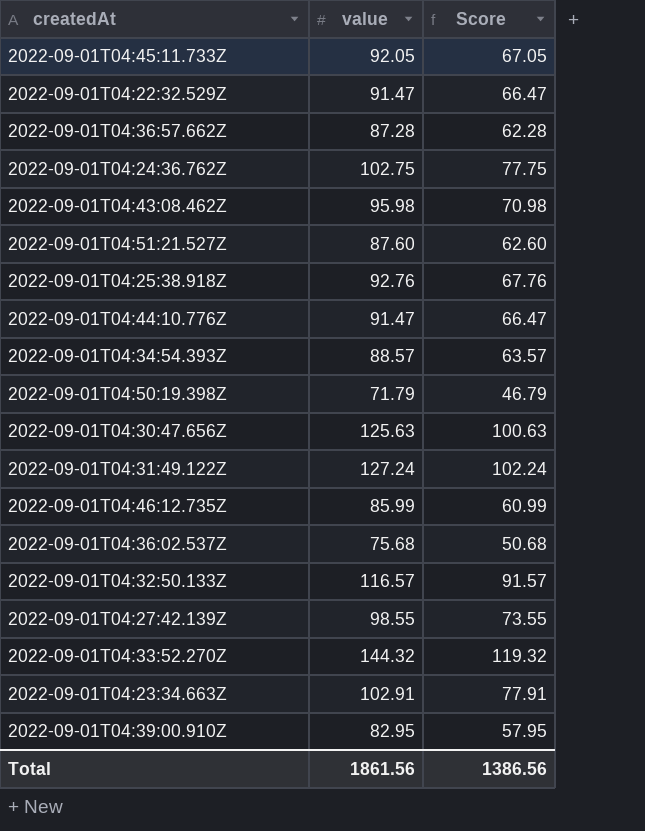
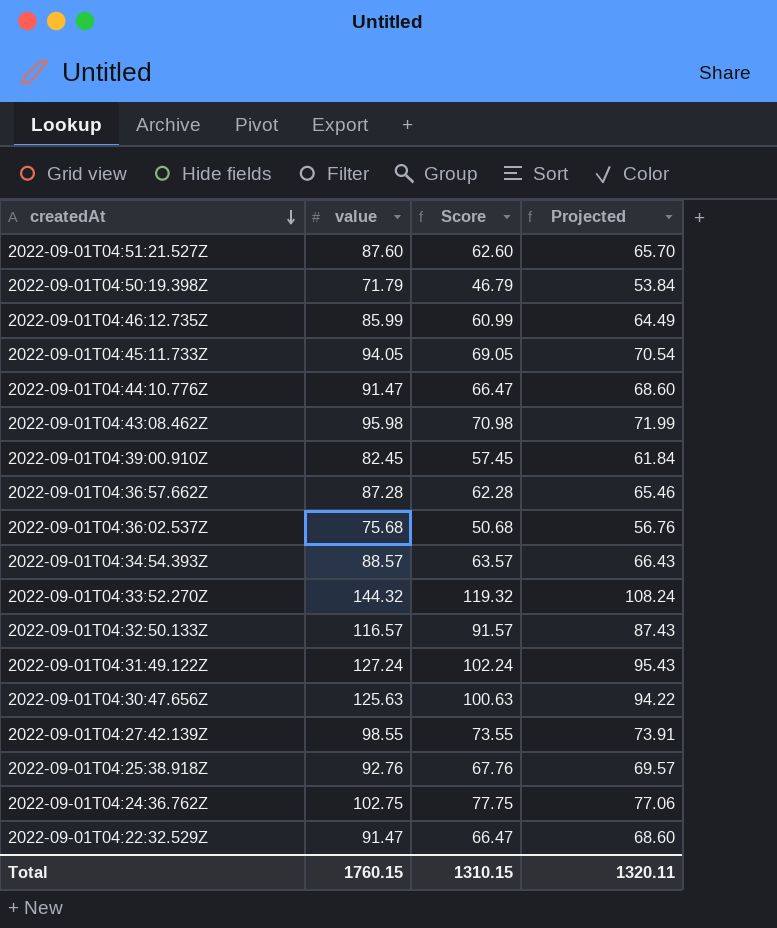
row order: none -> createdAt descending
column Projected | formula: none -> [value] * 0.75
row 2022-09-01T04:23:34.663Z: 102.91 | 77.91 -> none
2022-09-01T04:45:11.733Z | value: 92.05 -> 94.05
2022-09-01T04:45:11.733Z | Score: 67.05 -> 69.05
2022-09-01T04:39:00.910Z | value: 82.95 -> 82.45
2022-09-01T04:39:00.910Z | Score: 57.95 -> 57.45
Total | value: 1861.56 -> 1760.15
Total | Score: 1386.56 -> 1310.15

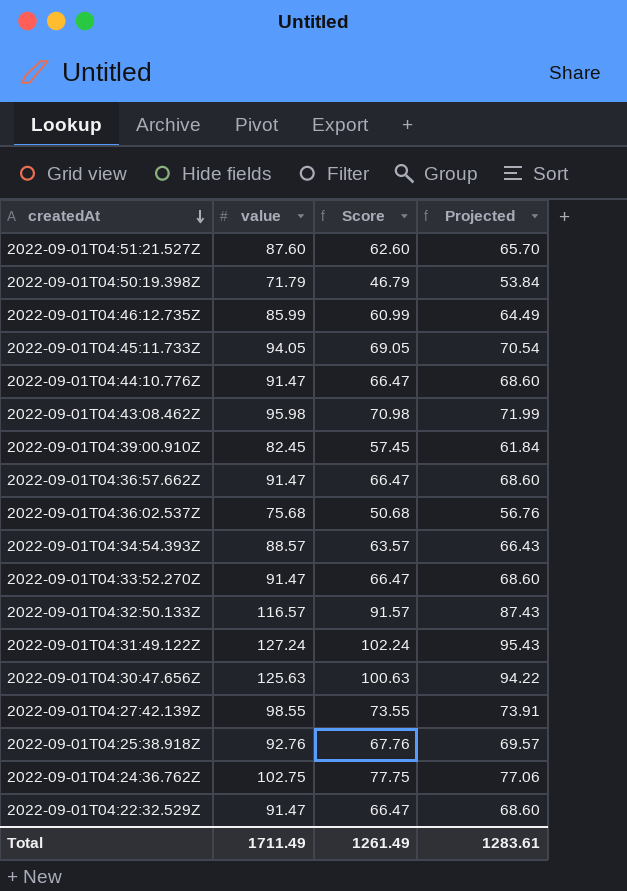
2022-09-01T04:36:57.662Z | value: 87.28 -> 91.47
2022-09-01T04:36:57.662Z | Score: 62.28 -> 66.47
2022-09-01T04:36:57.662Z | Projected: 65.46 -> 68.60
2022-09-01T04:33:52.270Z | value: 144.32 -> 91.47
2022-09-01T04:33:52.270Z | Score: 119.32 -> 66.47
2022-09-01T04:33:52.270Z | Projected: 108.24 -> 68.60
Total | value: 1760.15 -> 1711.49
Total | Score: 1310.15 -> 1261.49
Total | Projected: 1320.11 -> 1283.61

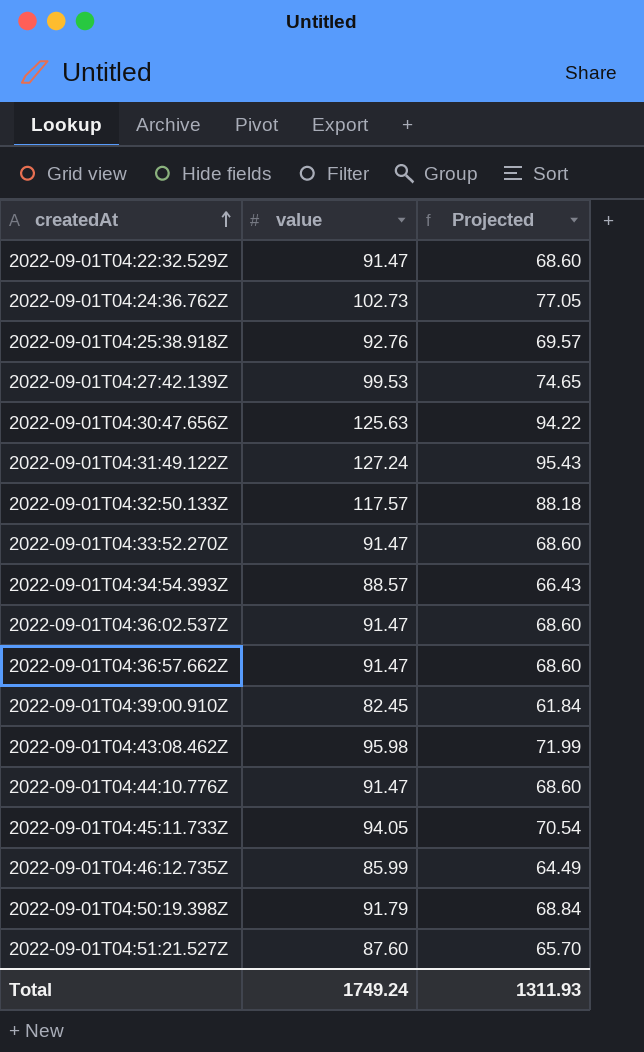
row order: createdAt descending -> createdAt ascending
column Score | formula: [value] - 25 -> none
2022-09-01T04:24:36.762Z | value: 102.75 -> 102.73
2022-09-01T04:24:36.762Z | Projected: 77.06 -> 77.05
2022-09-01T04:27:42.139Z | value: 98.55 -> 99.53
2022-09-01T04:27:42.139Z | Projected: 73.91 -> 74.65
2022-09-01T04:32:50.133Z | value: 116.57 -> 117.57
2022-09-01T04:32:50.133Z | Projected: 87.43 -> 88.18
2022-09-01T04:36:02.537Z | value: 75.68 -> 91.47
2022-09-01T04:36:02.537Z | Projected: 56.76 -> 68.60
2022-09-01T04:50:19.398Z | value: 71.79 -> 91.79
2022-09-01T04:50:19.398Z | Projected: 53.84 -> 68.84
Total | value: 1711.49 -> 1749.24
Total | Projected: 1283.61 -> 1311.93

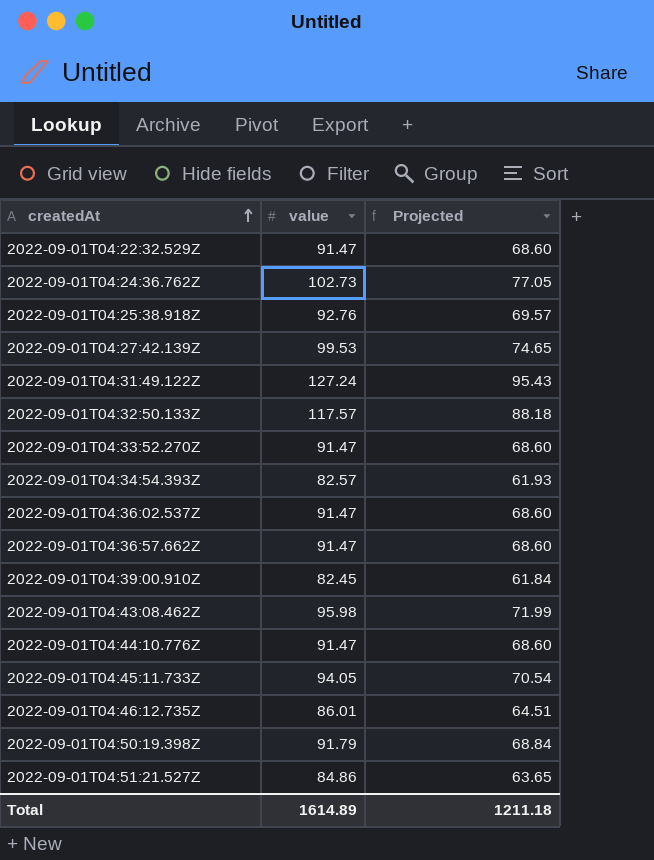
row 2022-09-01T04:30:47.656Z: 125.63 | 94.22 -> none
2022-09-01T04:34:54.393Z | value: 88.57 -> 82.57
2022-09-01T04:34:54.393Z | Projected: 66.43 -> 61.93
2022-09-01T04:46:12.735Z | value: 85.99 -> 86.01
2022-09-01T04:46:12.735Z | Projected: 64.49 -> 64.51
2022-09-01T04:51:21.527Z | value: 87.60 -> 84.86
2022-09-01T04:51:21.527Z | Projected: 65.70 -> 63.65
Total | value: 1749.24 -> 1614.89
Total | Projected: 1311.93 -> 1211.18

